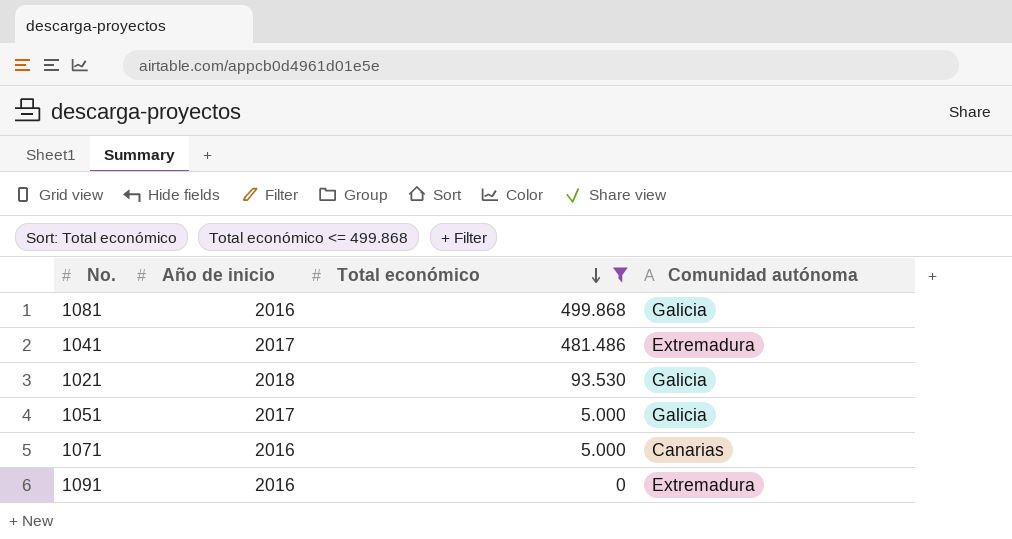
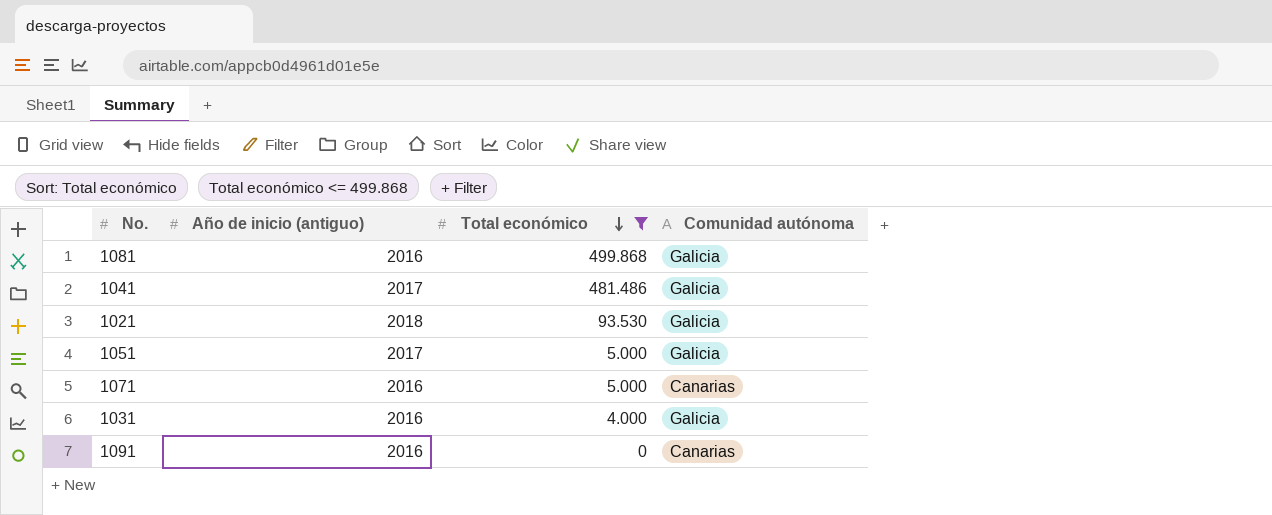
column name: Año de inicio -> Año de inicio (antiguo)
1041 | Comunidad autónoma: Extremadura -> Galicia
row 1031: none -> 2016 | 4.000 | Galicia
1091 | Comunidad autónoma: Extremadura -> Canarias

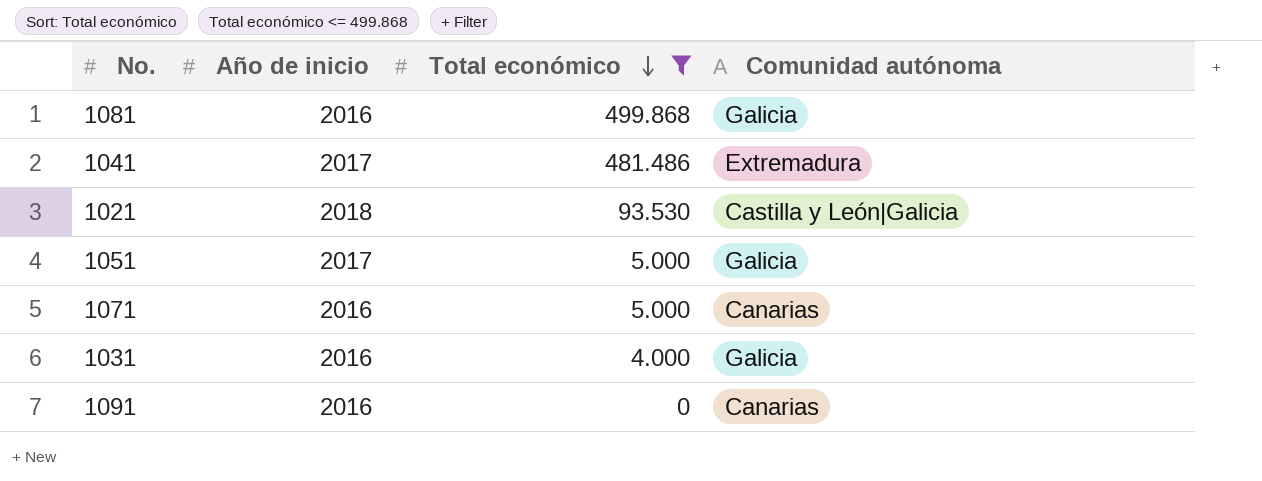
column name: Año de inicio (antiguo) -> Año de inicio
1041 | Comunidad autónoma: Galicia -> Extremadura
1021 | Comunidad autónoma: Galicia -> Castilla y León|Galicia

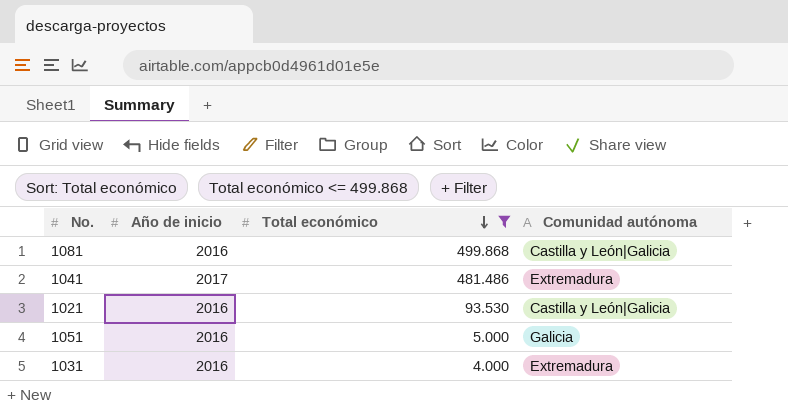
row 1071: 2016 | 5.000 | Canarias -> none
row 1091: 2016 | 0 | Canarias -> none
1081 | Comunidad autónoma: Galicia -> Castilla y León|Galicia
1021 | Año de inicio: 2018 -> 2016
1051 | Año de inicio: 2017 -> 2016
1031 | Comunidad autónoma: Galicia -> Extremadura

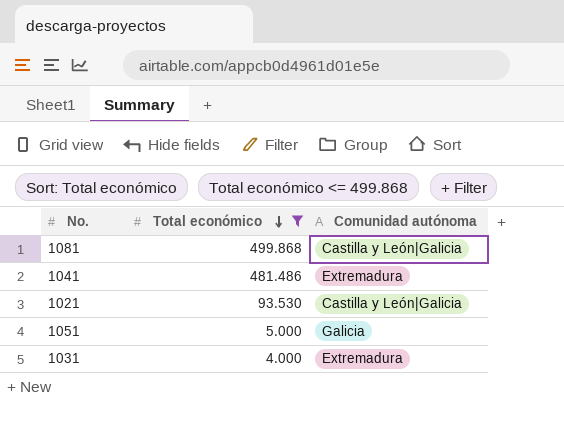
column Año de inicio | position: 2 -> none

